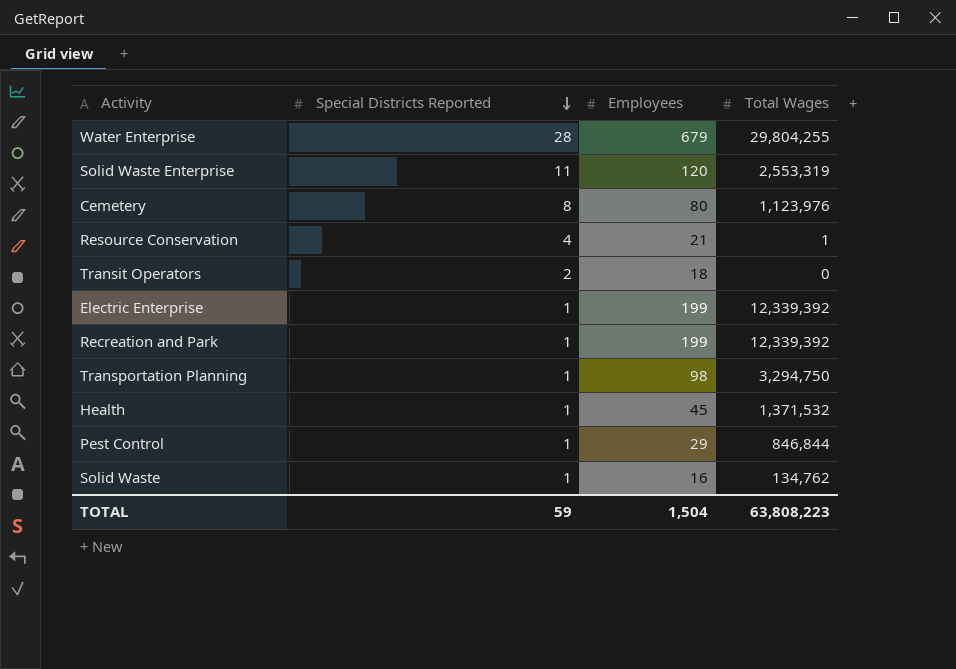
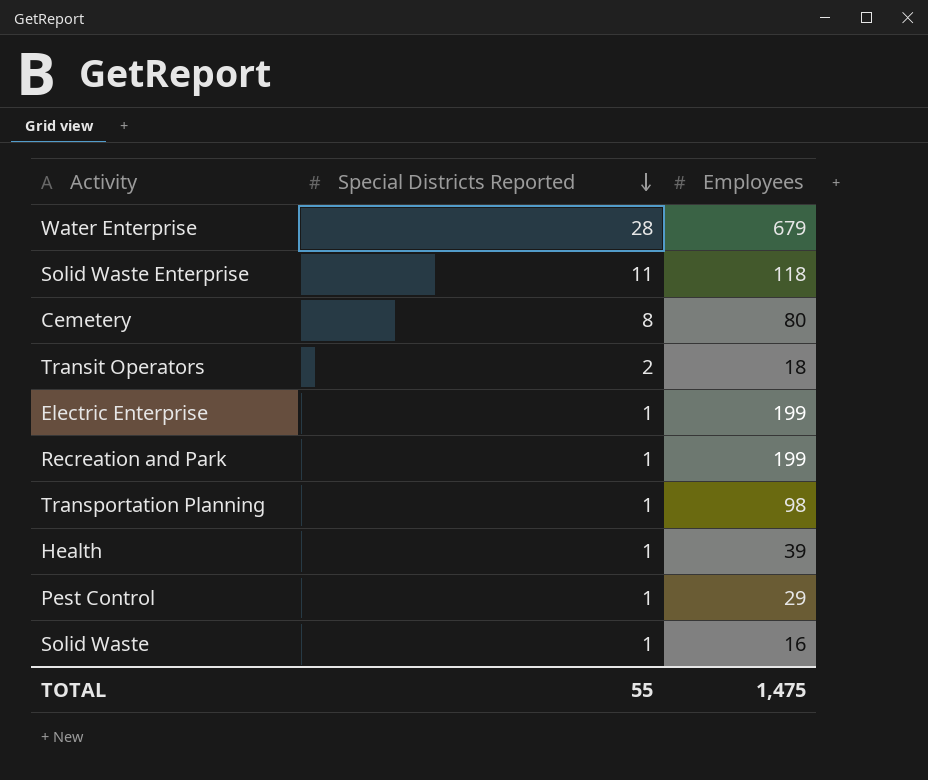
column Total Wages | position: 4 -> none
row Resource Conservation: 4 | 21 | 1 -> none
Solid Waste Enterprise | Employees: 120 -> 118
Health | Employees: 45 -> 39
TOTAL | Special Districts Reported: 59 -> 55
TOTAL | Employees: 1,504 -> 1,475

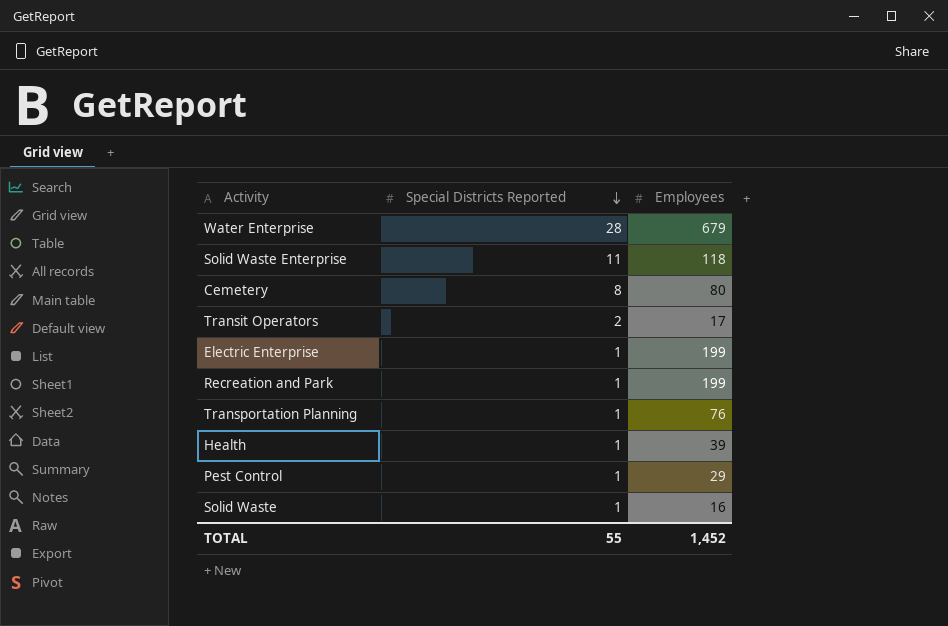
Transit Operators | Employees: 18 -> 17
Transportation Planning | Employees: 98 -> 76
TOTAL | Employees: 1,475 -> 1,452

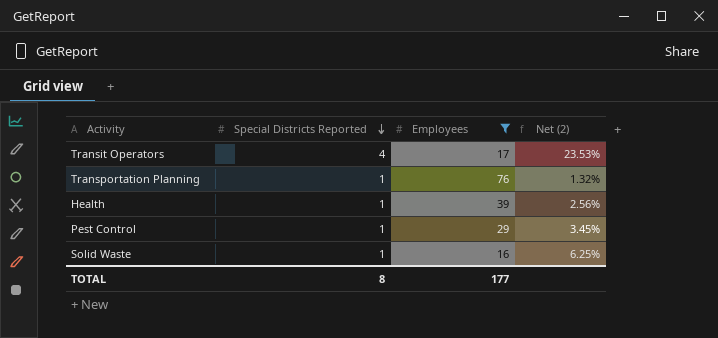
filter: none -> Employees <= 76
column Net (2) | formula: none -> [Special Districts Reported] / [Employees]
Transit Operators | Special Districts Reported: 2 -> 4
TOTAL | Special Districts Reported: 55 -> 8
TOTAL | Employees: 1,452 -> 177

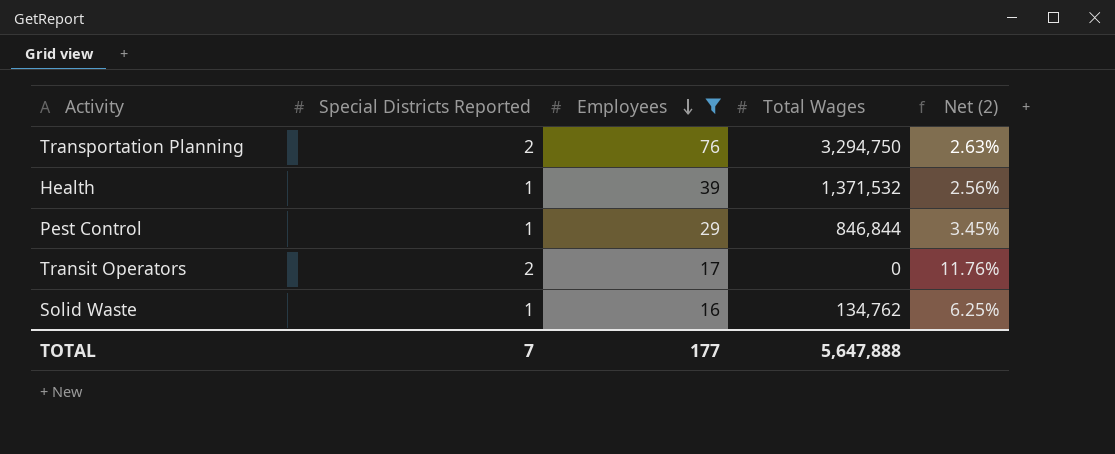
row order: Special Districts Reported descending -> Employees descending
column Total Wages | position: none -> 4
Transportation Planning | Special Districts Reported: 1 -> 2
Transportation Planning | Net (2): 1.32% -> 2.63%
Transit Operators | Special Districts Reported: 4 -> 2
Transit Operators | Net (2): 23.53% -> 11.76%
TOTAL | Special Districts Reported: 8 -> 7

